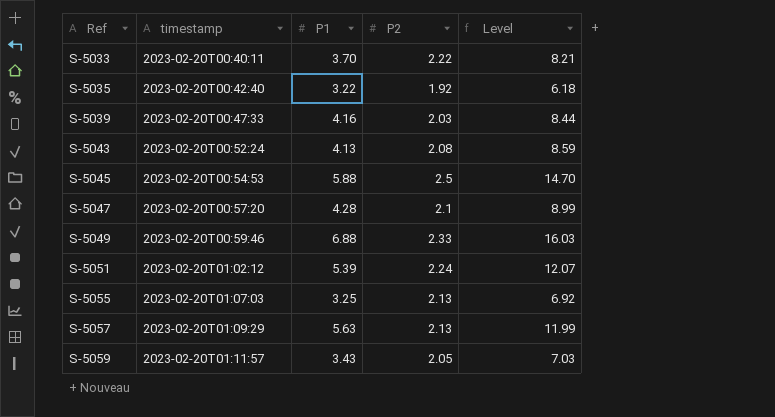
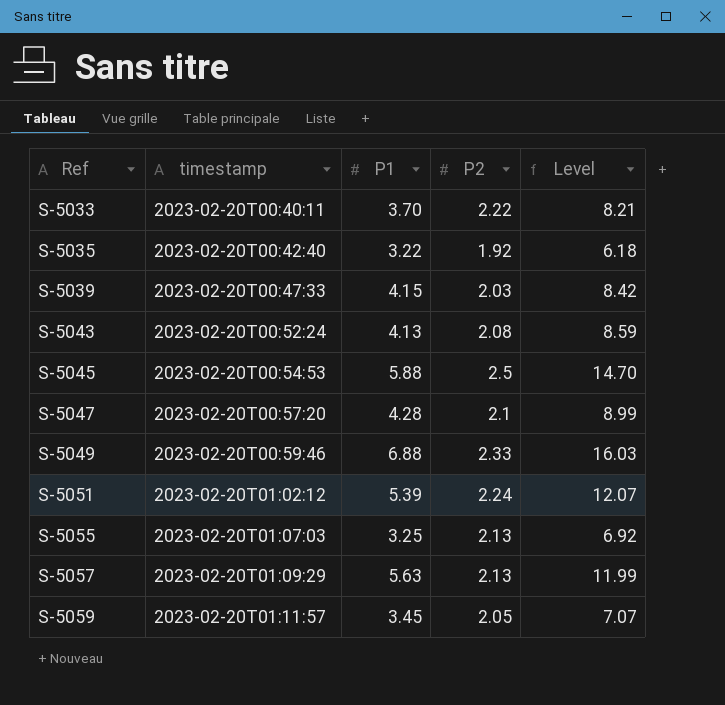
S-5039 | P1: 4.16 -> 4.15
S-5039 | Level: 8.44 -> 8.42
S-5059 | P1: 3.43 -> 3.45
S-5059 | Level: 7.03 -> 7.07

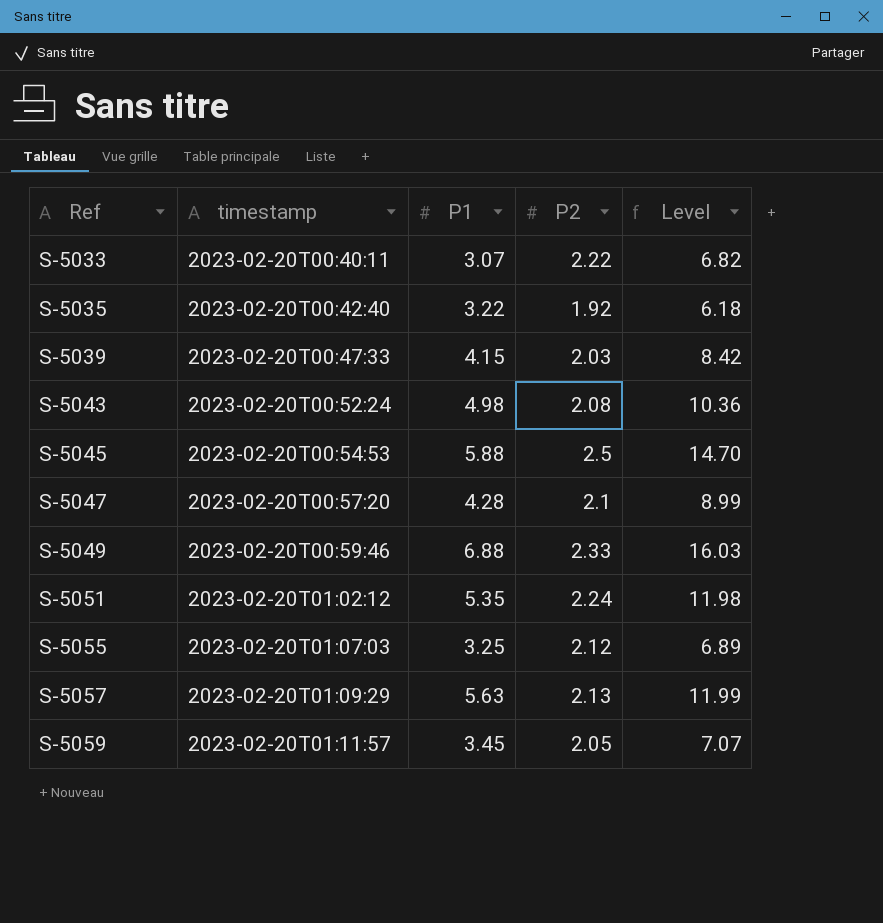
S-5033 | P1: 3.70 -> 3.07
S-5033 | Level: 8.21 -> 6.82
S-5043 | P1: 4.13 -> 4.98
S-5043 | Level: 8.59 -> 10.36
S-5051 | P1: 5.39 -> 5.35
S-5051 | Level: 12.07 -> 11.98
S-5055 | P2: 2.13 -> 2.12
S-5055 | Level: 6.92 -> 6.89

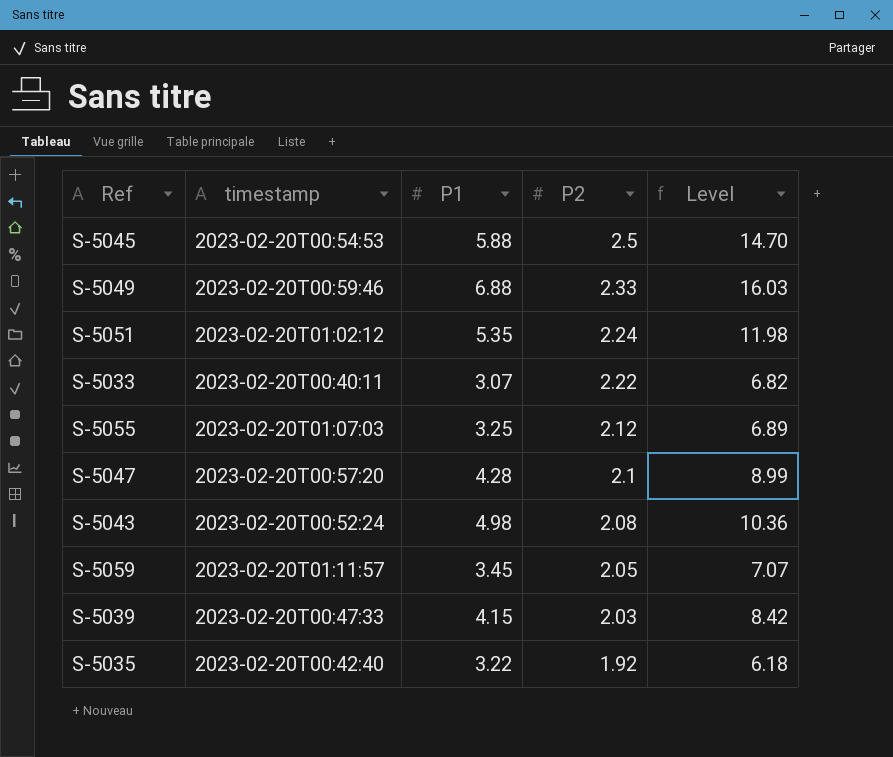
row order: Ref ascending -> P2 descending
row S-5057: 2023-02-20T01:09:29 | 5.63 | 2.13 | 11.99 -> none

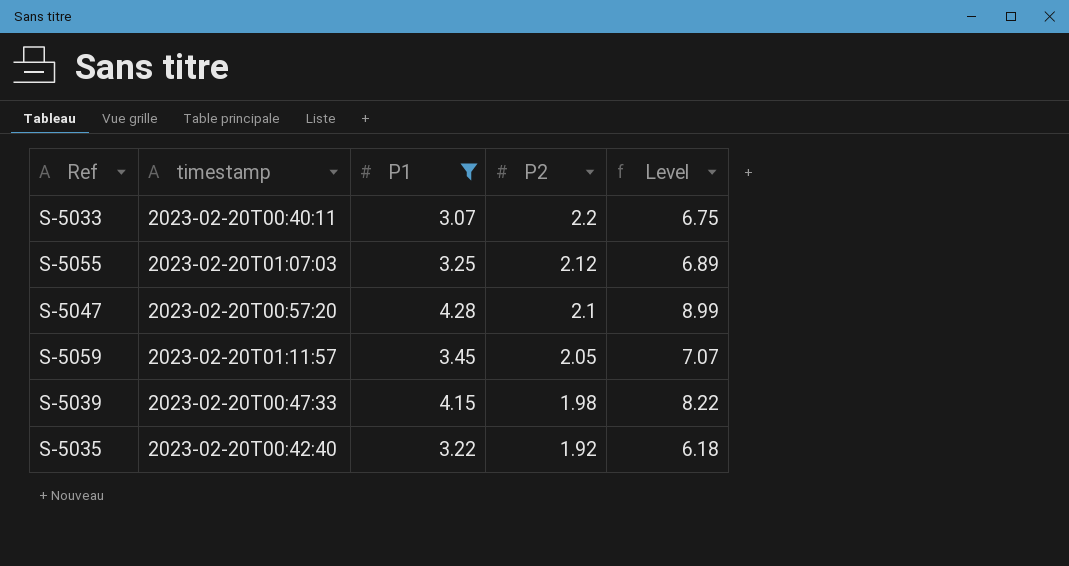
filter: none -> P1 <= 4.28
S-5033 | P2: 2.22 -> 2.2
S-5033 | Level: 6.82 -> 6.75
S-5039 | P2: 2.03 -> 1.98
S-5039 | Level: 8.42 -> 8.22

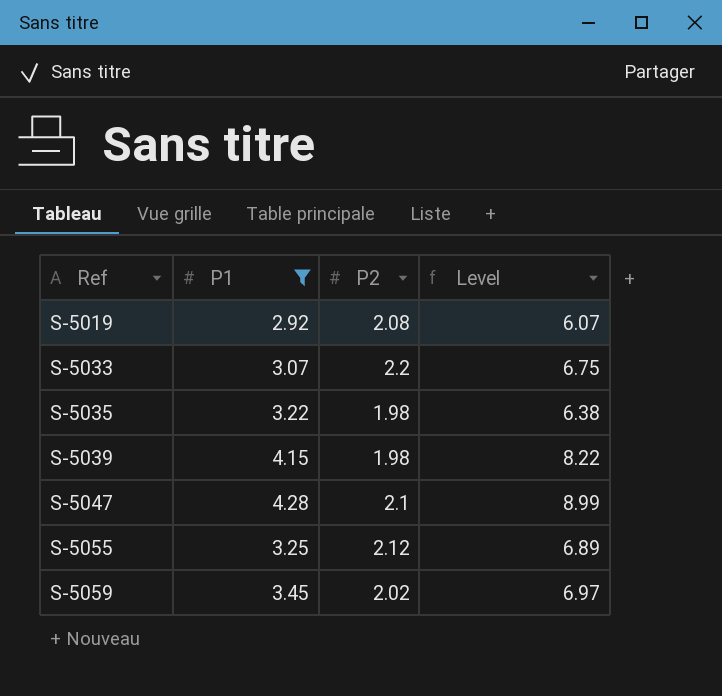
row order: P2 descending -> Ref ascending
column timestamp | position: 2 -> none
row S-5019: none -> 2.92 | 2.08 | 6.07
S-5035 | P2: 1.92 -> 1.98
S-5035 | Level: 6.18 -> 6.38
S-5059 | P2: 2.05 -> 2.02
S-5059 | Level: 7.07 -> 6.97

